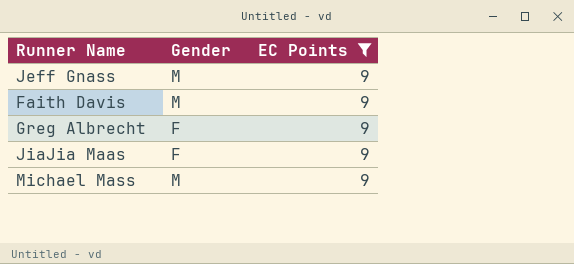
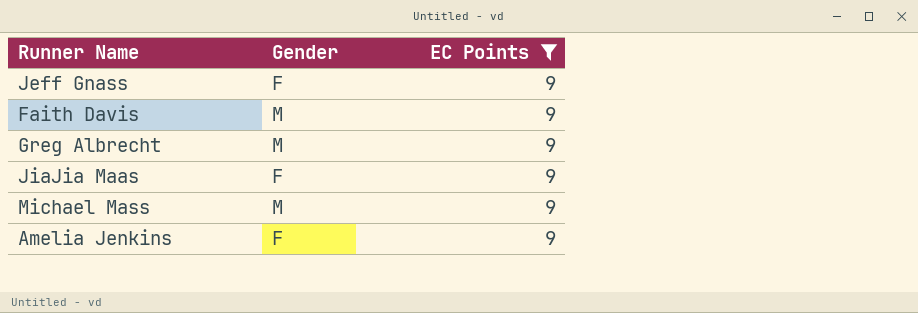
Jeff Gnass | Gender: M -> F
Greg Albrecht | Gender: F -> M
row Amelia Jenkins: none -> F | 9

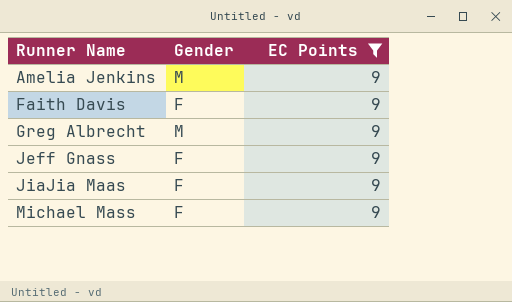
row order: none -> Runner Name ascending
Amelia Jenkins | Gender: F -> M
Faith Davis | Gender: M -> F
Michael Mass | Gender: M -> F

